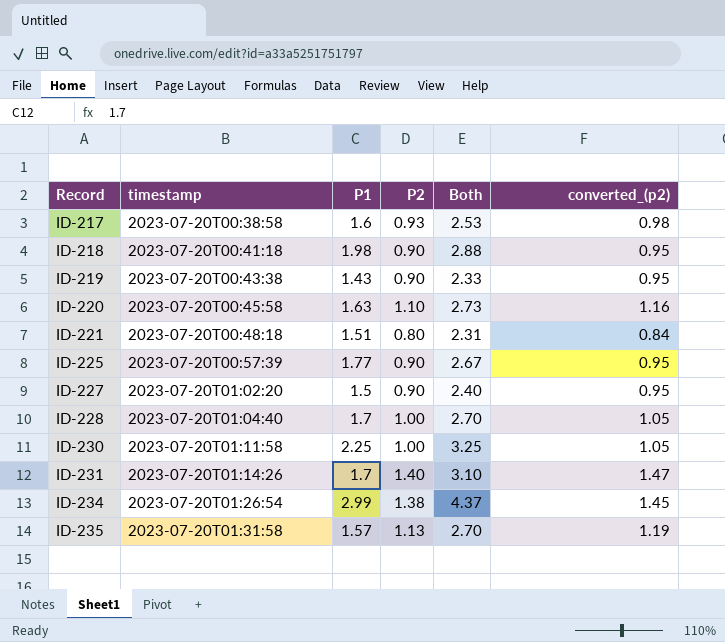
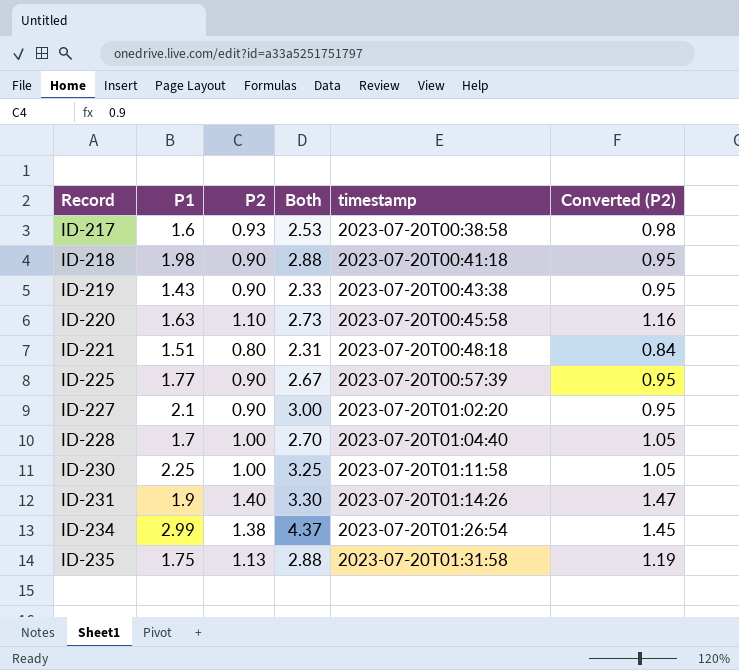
column timestamp | position: 2 -> 5
column name: converted_(p2) -> Converted (P2)
ID-227 | P1: 1.5 -> 2.1
ID-227 | Both: 2.40 -> 3.00
ID-231 | P1: 1.7 -> 1.9
ID-231 | Both: 3.10 -> 3.30
ID-235 | P1: 1.57 -> 1.75
ID-235 | Both: 2.70 -> 2.88

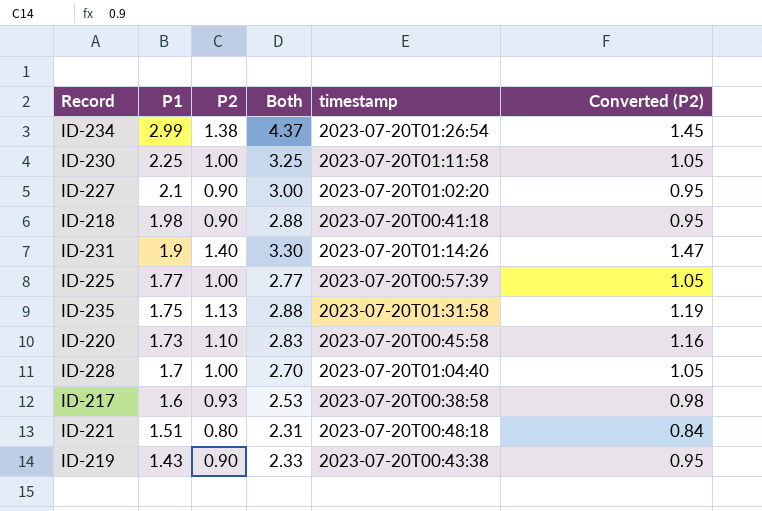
row order: Record ascending -> P1 descending
ID-225 | P2: 0.90 -> 1.00
ID-225 | Both: 2.67 -> 2.77
ID-225 | Converted (P2): 0.95 -> 1.05
ID-220 | P1: 1.63 -> 1.73
ID-220 | Both: 2.73 -> 2.83

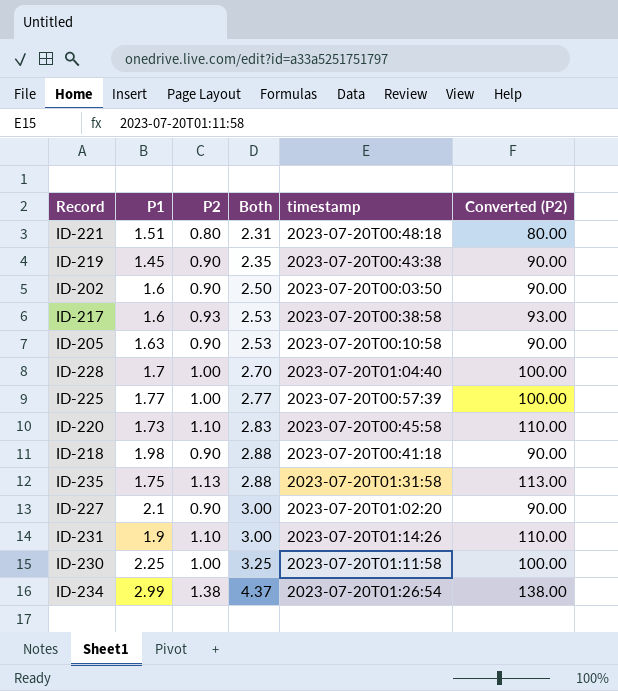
row order: P1 descending -> Both ascending
column Converted (P2) | formula: [P2] * 1.05 -> [P2] * 100
ID-219 | P1: 1.43 -> 1.45
ID-219 | Both: 2.33 -> 2.35
row ID-202: none -> 1.6 | 0.90 | 2.50 | 2023-07-20T00:03:50 | 90.00
row ID-205: none -> 1.63 | 0.90 | 2.53 | 2023-07-20T00:10:58 | 90.00
ID-231 | P2: 1.40 -> 1.10
ID-231 | Both: 3.30 -> 3.00

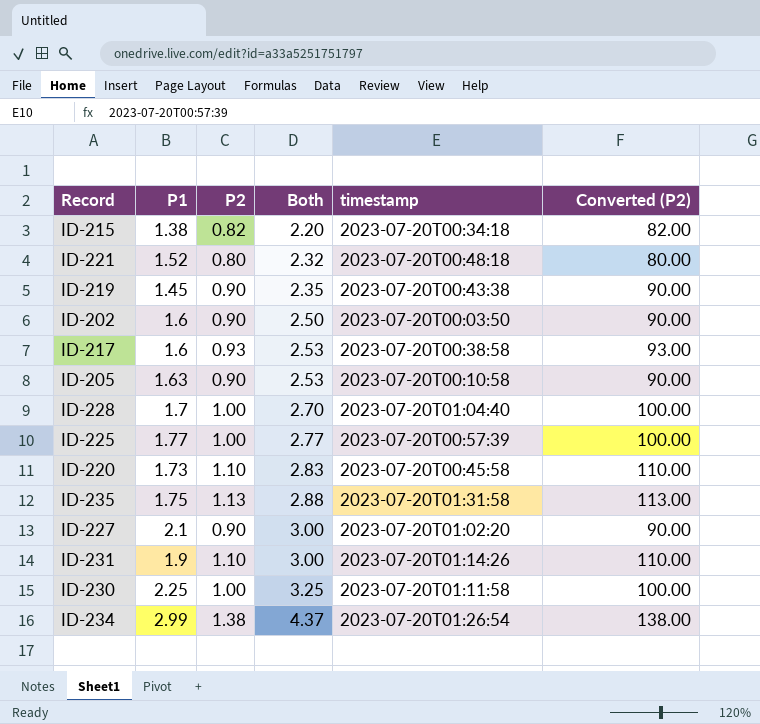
row ID-218: 1.98 | 0.90 | 2.88 | 2023-07-20T00:41:18 | 90.00 -> none
row ID-215: none -> 1.38 | 0.82 | 2.20 | 2023-07-20T00:34:18 | 82.00
ID-221 | P1: 1.51 -> 1.52
ID-221 | Both: 2.31 -> 2.32

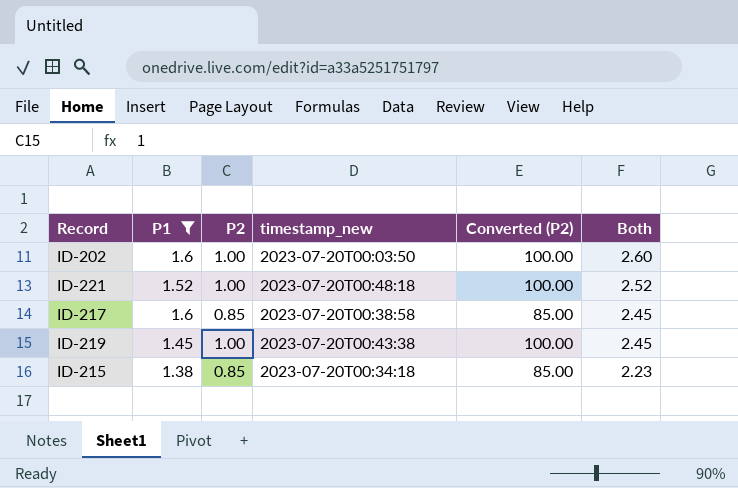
filter: none -> P1 <= 1.6
row order: Both ascending -> Both descending
column name: timestamp -> timestamp_new
column Both | position: 4 -> 6
ID-202 | P2: 0.90 -> 1.00
ID-202 | Converted (P2): 90.00 -> 100.00
ID-202 | Both: 2.50 -> 2.60
ID-221 | P2: 0.80 -> 1.00
ID-221 | Converted (P2): 80.00 -> 100.00
ID-221 | Both: 2.32 -> 2.52
ID-217 | P2: 0.93 -> 0.85
ID-217 | Converted (P2): 93.00 -> 85.00
ID-217 | Both: 2.53 -> 2.45
ID-219 | P2: 0.90 -> 1.00
ID-219 | Converted (P2): 90.00 -> 100.00
ID-219 | Both: 2.35 -> 2.45
ID-215 | P2: 0.82 -> 0.85
ID-215 | Converted (P2): 82.00 -> 85.00
ID-215 | Both: 2.20 -> 2.23

